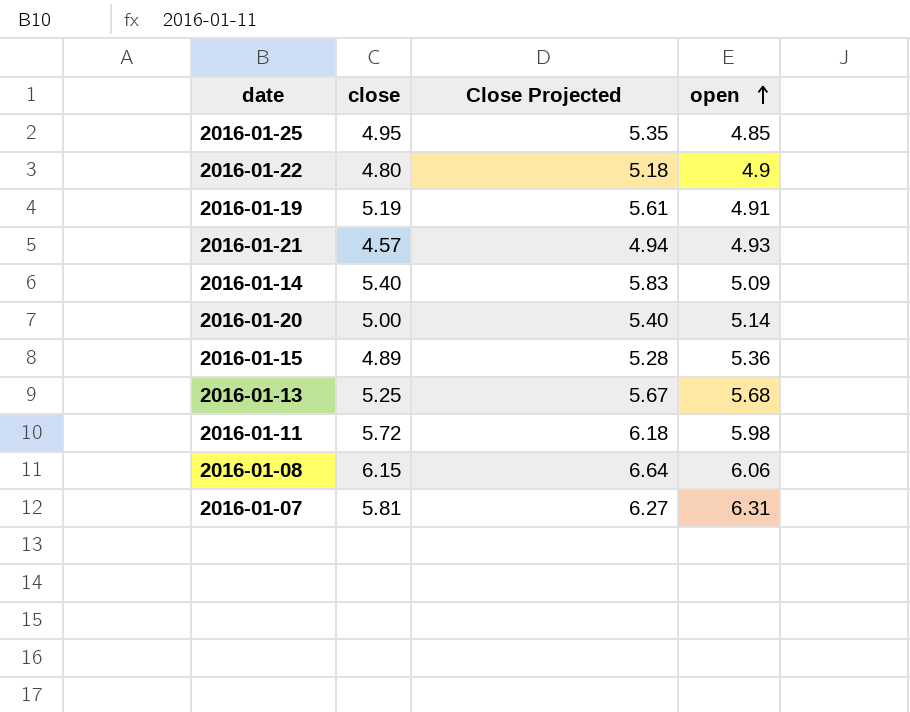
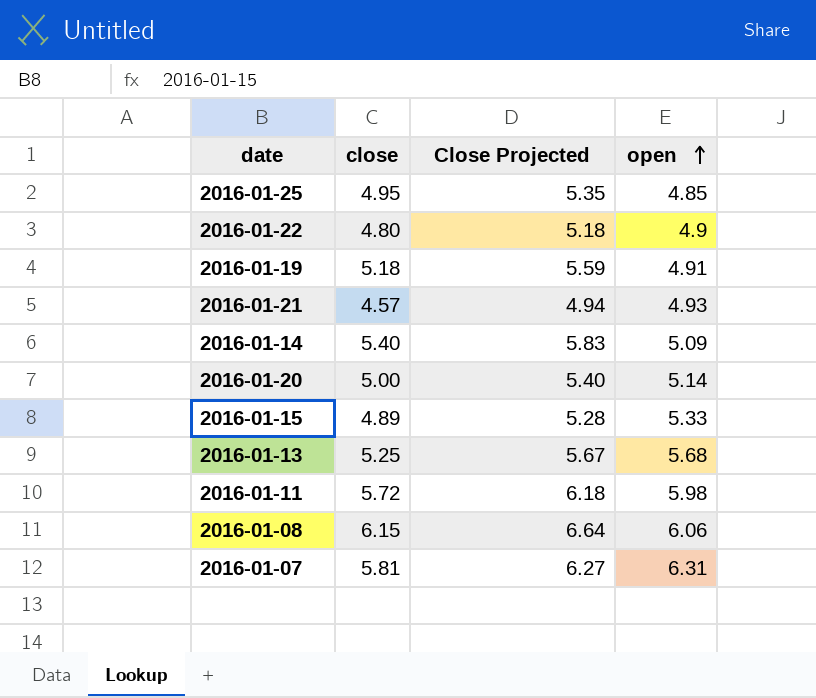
2016-01-19 | close: 5.19 -> 5.18
2016-01-19 | Close Projected: 5.61 -> 5.59
2016-01-15 | open: 5.36 -> 5.33

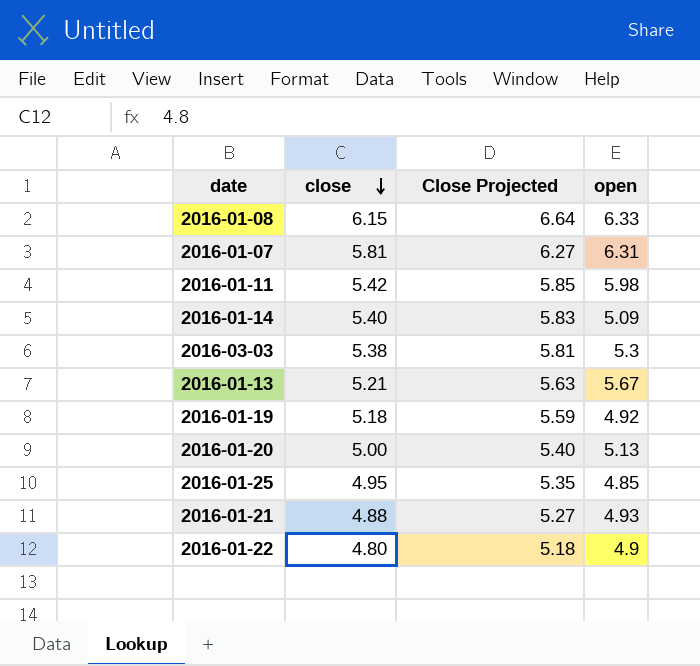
row order: open ascending -> close descending
row 2016-01-15: 4.89 | 5.28 | 5.33 -> none
2016-01-08 | open: 6.06 -> 6.33
2016-01-11 | close: 5.72 -> 5.42
2016-01-11 | Close Projected: 6.18 -> 5.85
row 2016-03-03: none -> 5.38 | 5.81 | 5.3
2016-01-13 | close: 5.25 -> 5.21
2016-01-13 | Close Projected: 5.67 -> 5.63
2016-01-13 | open: 5.68 -> 5.67
2016-01-19 | open: 4.91 -> 4.92
2016-01-20 | open: 5.14 -> 5.13
2016-01-21 | close: 4.57 -> 4.88
2016-01-21 | Close Projected: 4.94 -> 5.27

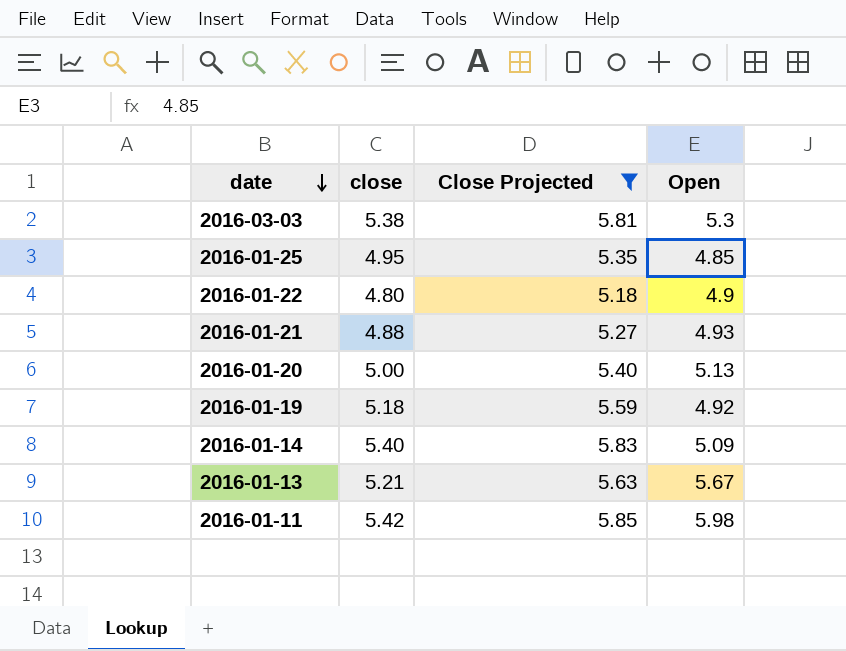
filter: none -> Close Projected <= 5.85
row order: close descending -> date descending
column name: open -> Open

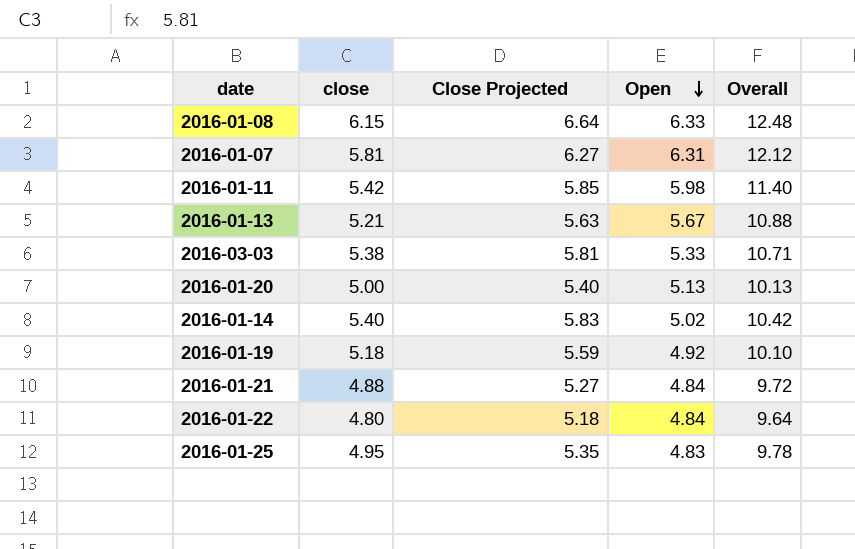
filter: Close Projected <= 5.85 -> none
row order: date descending -> Open descending
column Overall | formula: none -> [close] + [Open]
2016-03-03 | Open: 5.3 -> 5.33
2016-01-14 | Open: 5.09 -> 5.02
2016-01-21 | Open: 4.93 -> 4.84
2016-01-22 | Open: 4.9 -> 4.84
2016-01-25 | Open: 4.85 -> 4.83

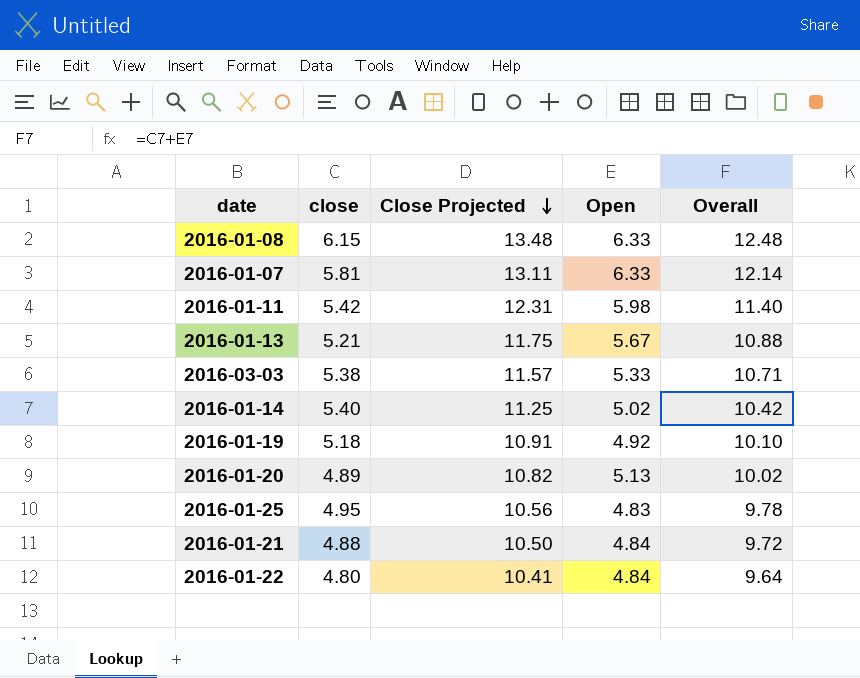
row order: Open descending -> Close Projected descending
column Close Projected | formula: [close] * 1.08 -> [Overall] * 1.08
2016-01-07 | Open: 6.31 -> 6.33
2016-01-07 | Overall: 12.12 -> 12.14
2016-01-20 | close: 5.00 -> 4.89
2016-01-20 | Overall: 10.13 -> 10.02

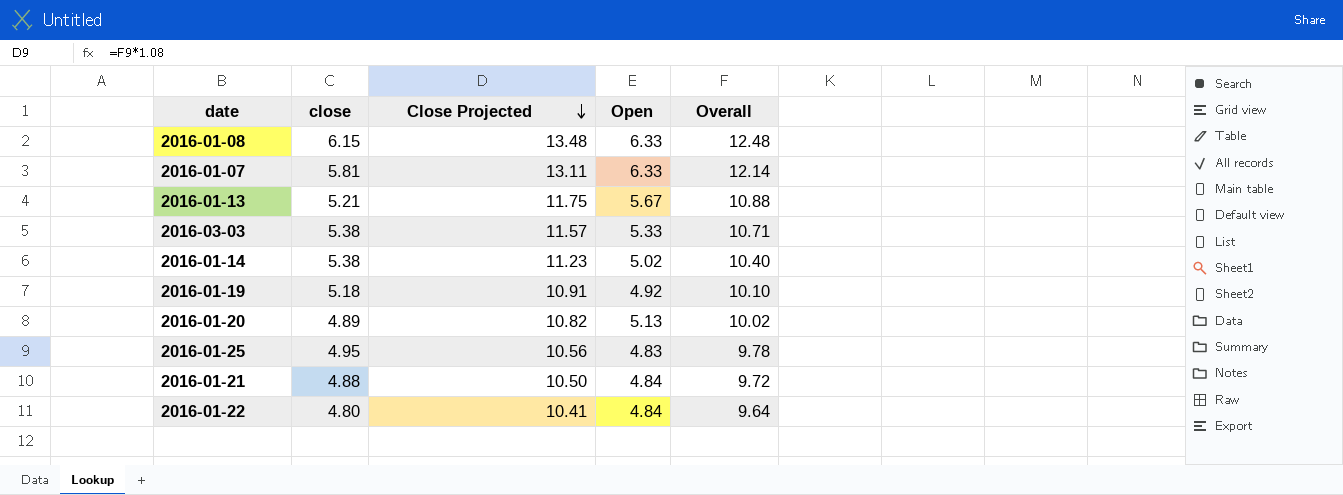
row 2016-01-11: 5.42 | 12.31 | 5.98 | 11.40 -> none
2016-01-14 | close: 5.40 -> 5.38
2016-01-14 | Close Projected: 11.25 -> 11.23
2016-01-14 | Overall: 10.42 -> 10.40

